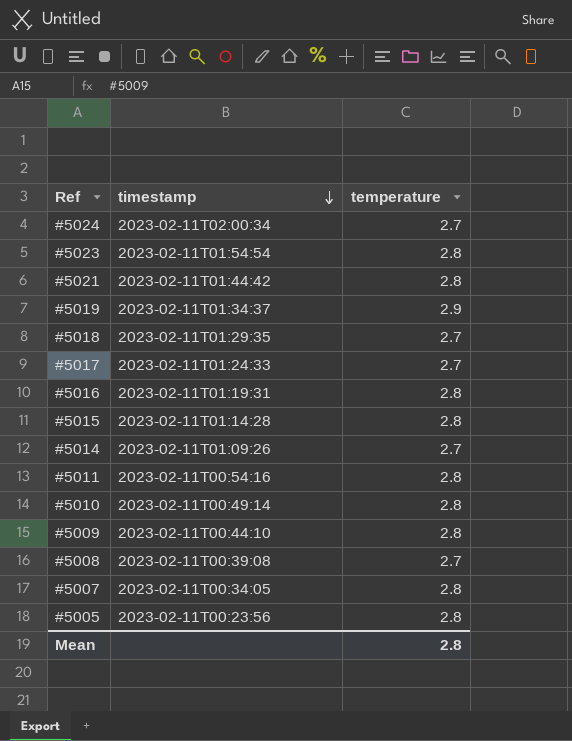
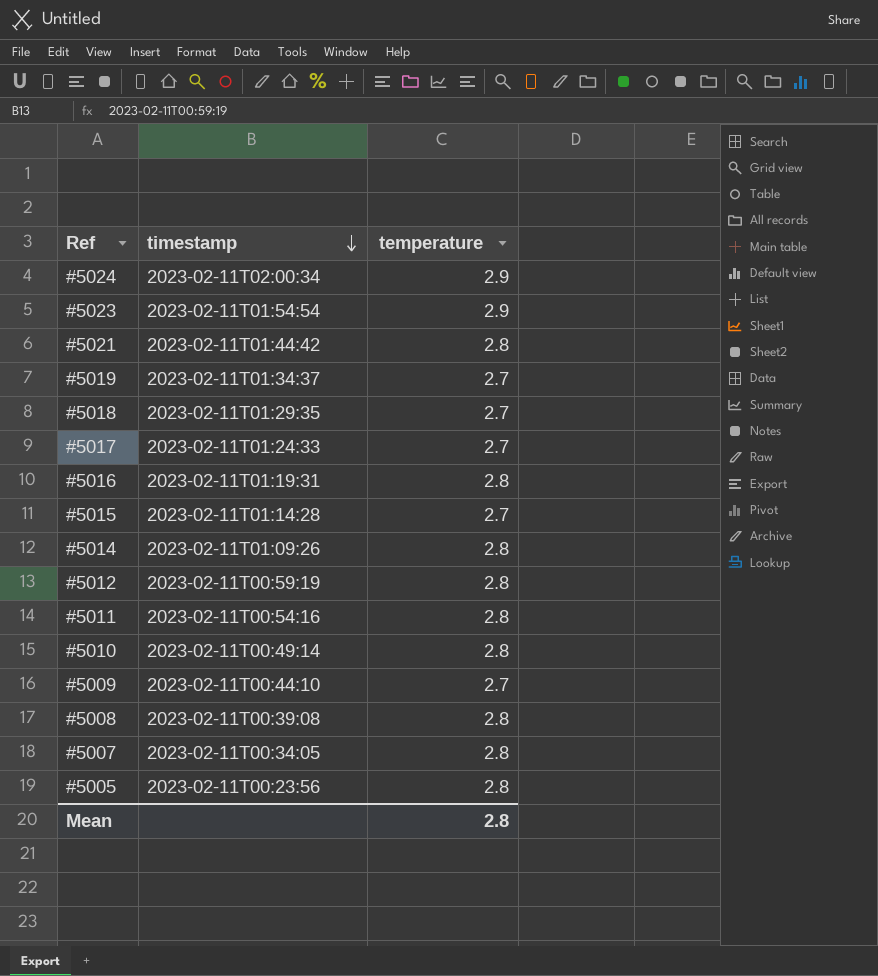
#5024 | temperature: 2.7 -> 2.9
#5023 | temperature: 2.8 -> 2.9
#5019 | temperature: 2.9 -> 2.7
#5015 | temperature: 2.8 -> 2.7
#5014 | temperature: 2.7 -> 2.8
row #5012: none -> 2023-02-11T00:59:19 | 2.8
#5009 | temperature: 2.8 -> 2.7
#5008 | temperature: 2.7 -> 2.8

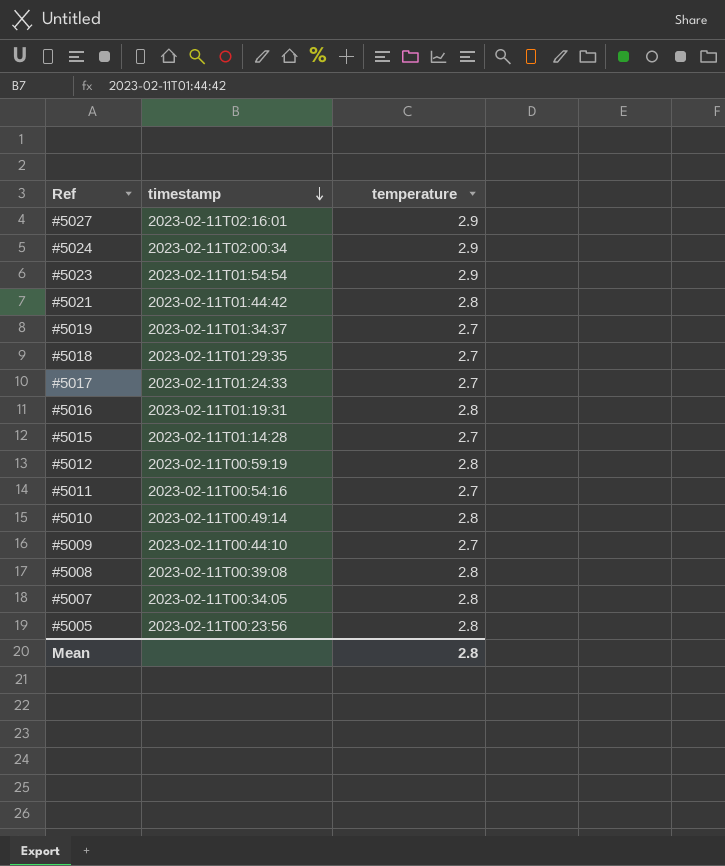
row #5014: 2023-02-11T01:09:26 | 2.8 -> none
row #5027: none -> 2023-02-11T02:16:01 | 2.9
#5011 | temperature: 2.8 -> 2.7

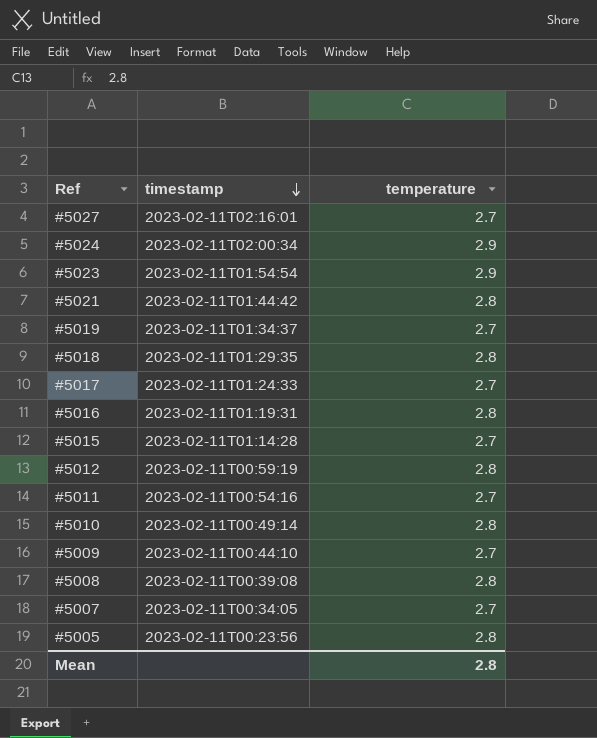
#5027 | temperature: 2.9 -> 2.7
#5018 | temperature: 2.7 -> 2.8
#5007 | temperature: 2.8 -> 2.7

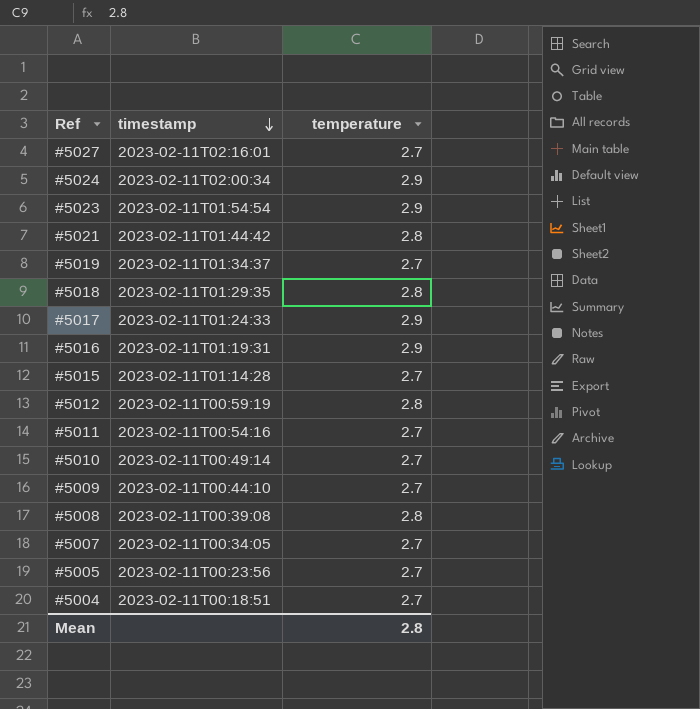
#5017 | temperature: 2.7 -> 2.9
#5016 | temperature: 2.8 -> 2.9
#5010 | temperature: 2.8 -> 2.7
#5005 | temperature: 2.8 -> 2.7
row #5004: none -> 2023-02-11T00:18:51 | 2.7

